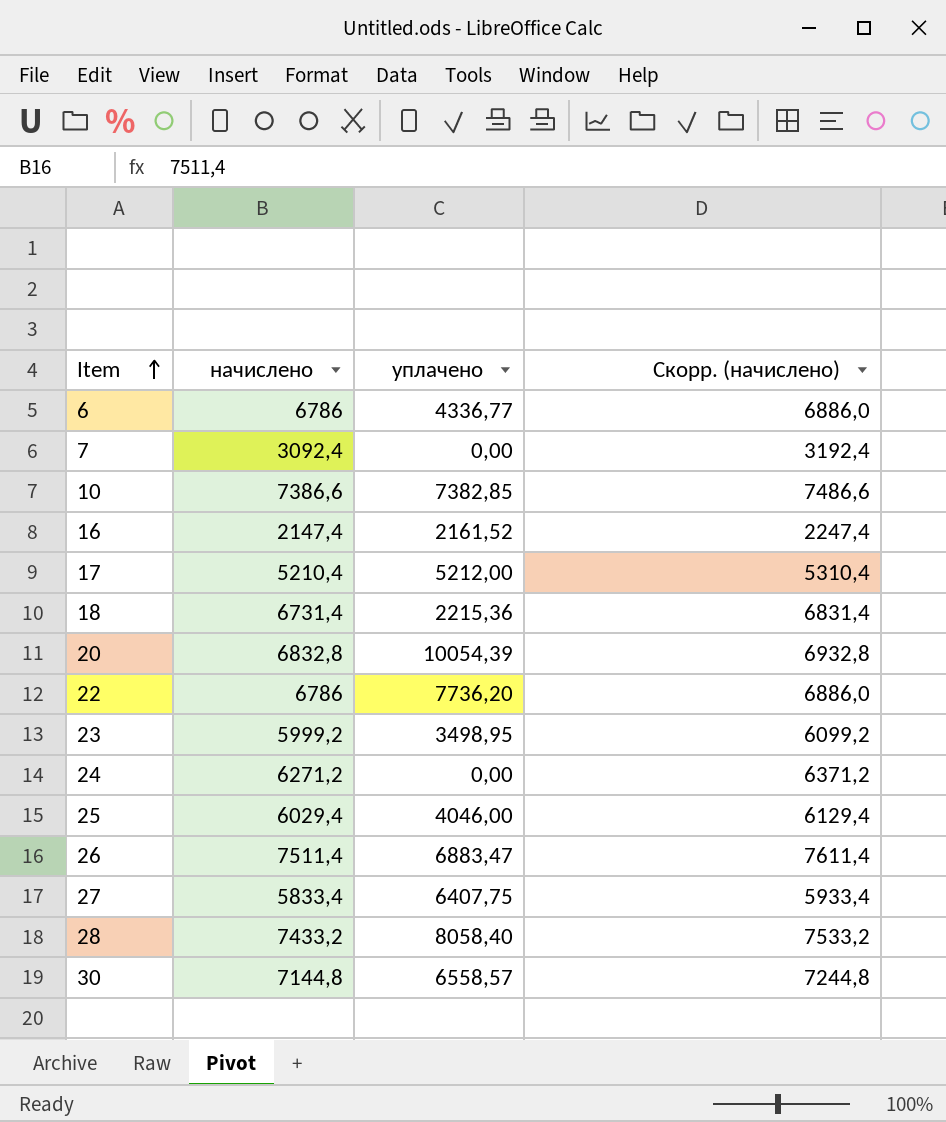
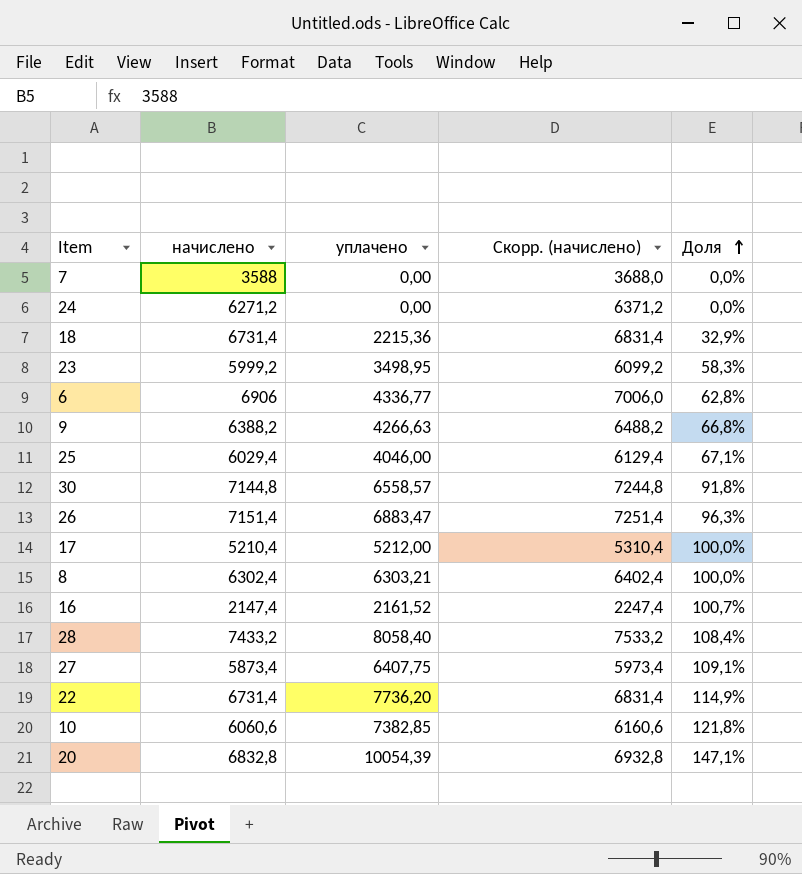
row order: Item ascending -> Доля ascending
column Доля | formula: none -> [уплачено] / [начислено]
7 | начислено: 3092,4 -> 3588
7 | Скорр. (начислено): 3192,4 -> 3688,0
6 | начислено: 6786 -> 6906
6 | Скорр. (начислено): 6886,0 -> 7006,0
row 9: none -> 6388,2 | 4266,63 | 6488,2 | 66,8%
26 | начислено: 7511,4 -> 7151,4
26 | Скорр. (начислено): 7611,4 -> 7251,4
row 8: none -> 6302,4 | 6303,21 | 6402,4 | 100,0%
27 | начислено: 5833,4 -> 5873,4
27 | Скорр. (начислено): 5933,4 -> 5973,4
22 | начислено: 6786 -> 6731,4
22 | Скорр. (начислено): 6886,0 -> 6831,4
10 | начислено: 7386,6 -> 6060,6
10 | Скорр. (начислено): 7486,6 -> 6160,6

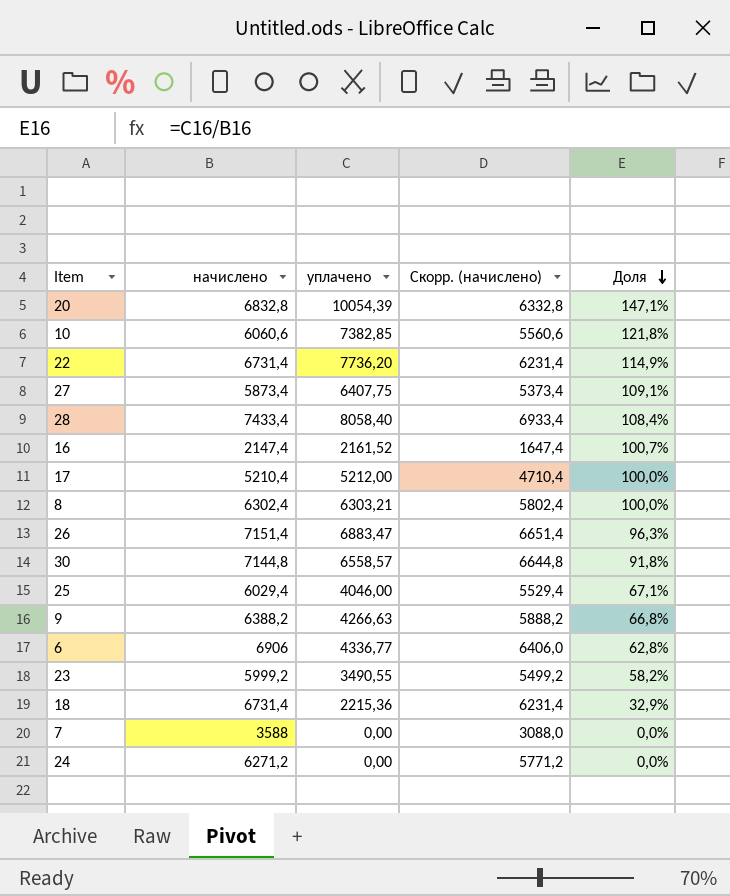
row order: Доля ascending -> Доля descending
column Скорр. (начислено) | formula: [начислено] + 100 -> [начислено] - 500
28 | начислено: 7433,2 -> 7433,4
23 | уплачено: 3498,95 -> 3490,55
23 | Доля: 58,3% -> 58,2%

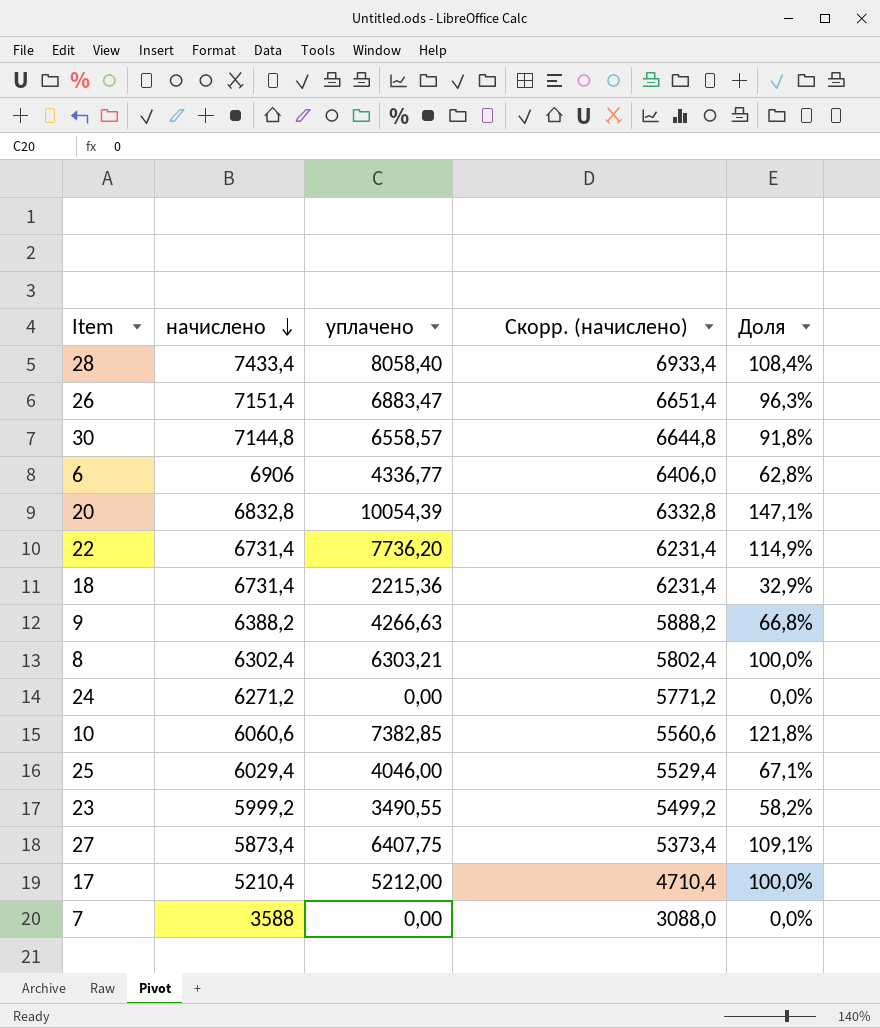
row order: Доля descending -> начислено descending
row 16: 2147,4 | 2161,52 | 1647,4 | 100,7% -> none

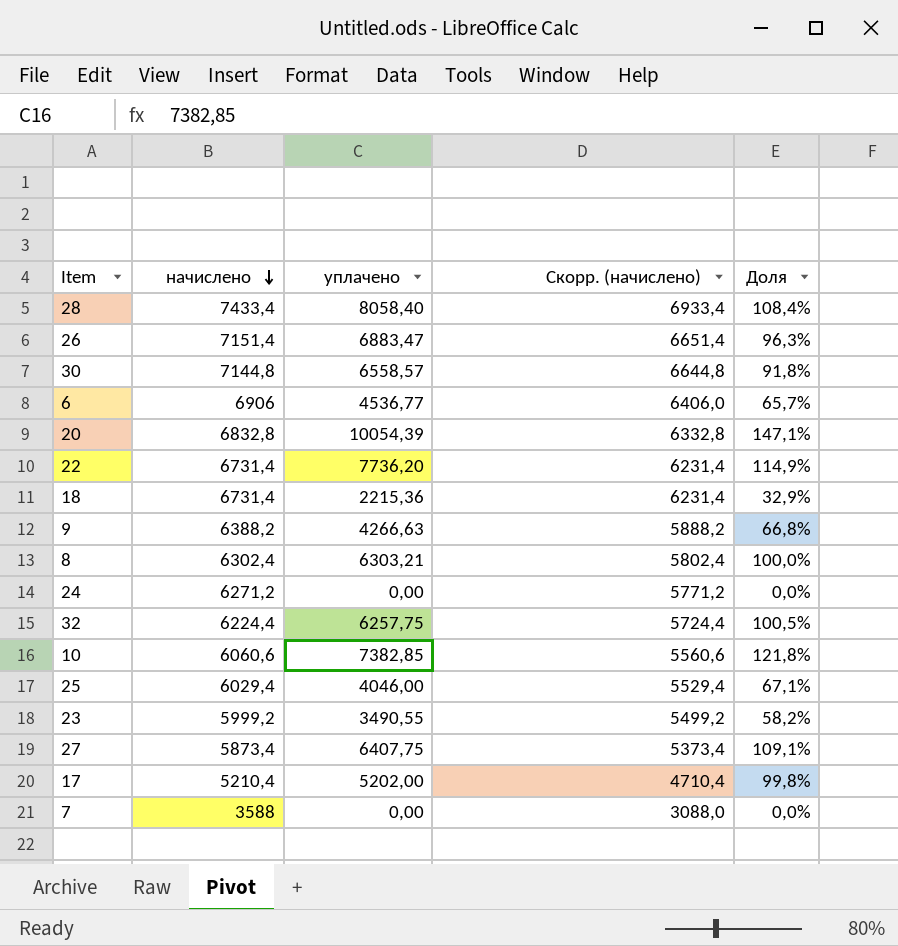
6 | уплачено: 4336,77 -> 4536,77
6 | Доля: 62,8% -> 65,7%
row 32: none -> 6224,4 | 6257,75 | 5724,4 | 100,5%
17 | уплачено: 5212,00 -> 5202,00
17 | Доля: 100,0% -> 99,8%

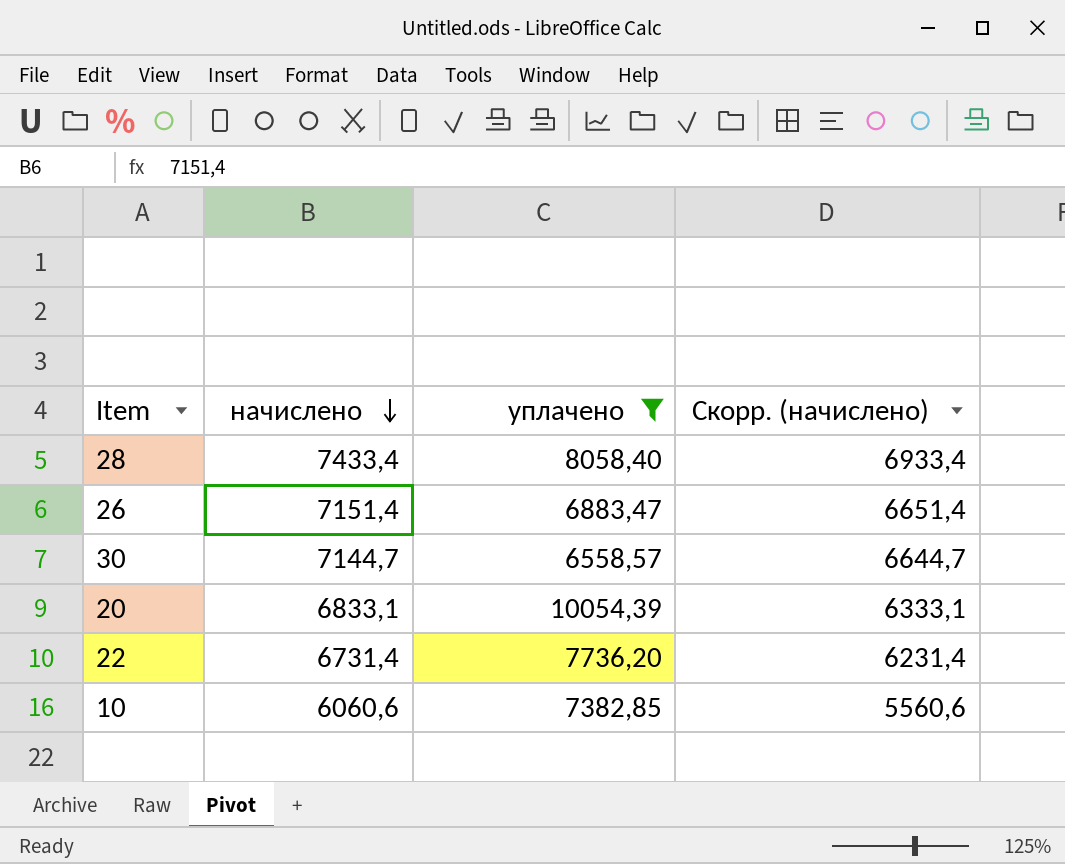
filter: none -> уплачено >= 6558,57
column Доля | formula: [уплачено] / [начислено] -> none
30 | начислено: 7144,8 -> 7144,7
30 | Скорр. (начислено): 6644,8 -> 6644,7
20 | начислено: 6832,8 -> 6833,1
20 | Скорр. (начислено): 6332,8 -> 6333,1

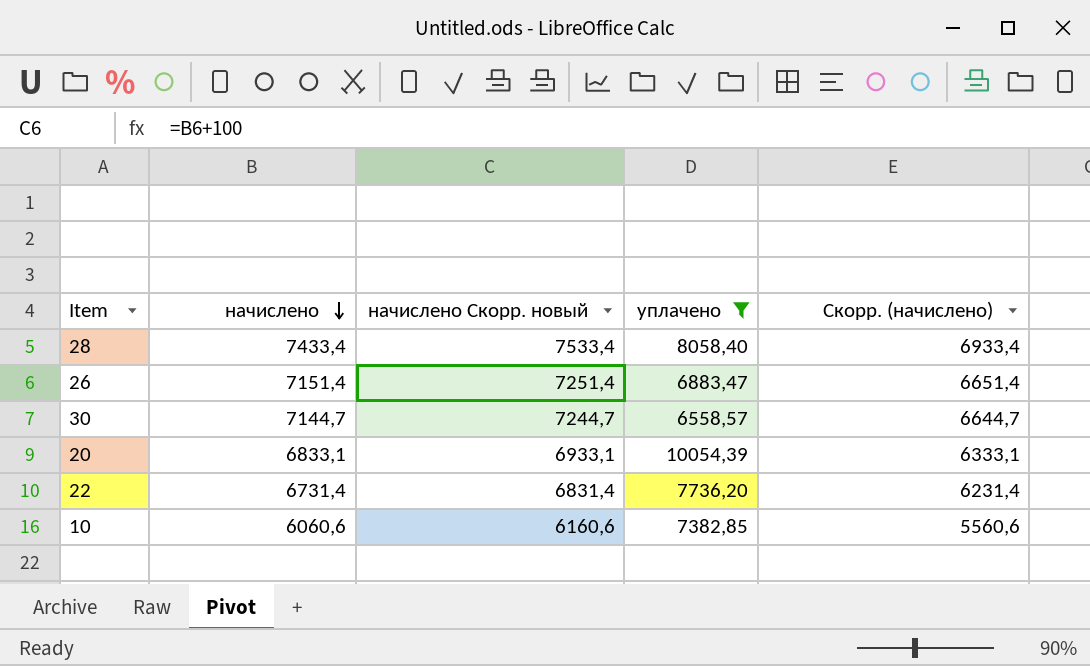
column начислено Скорр. новый | formula: none -> [начислено] + 100

